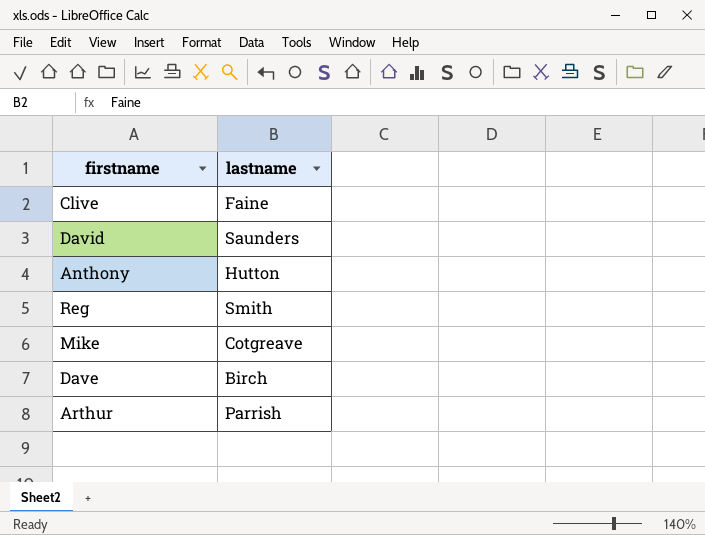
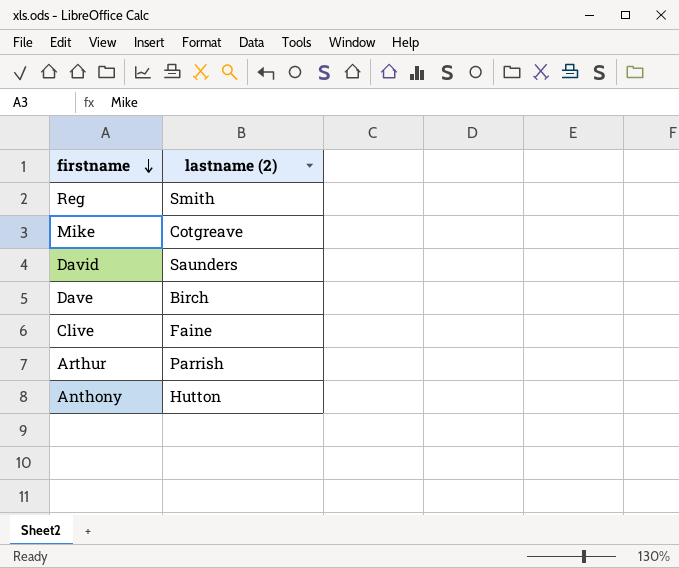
row order: none -> firstname descending
column name: lastname -> lastname (2)

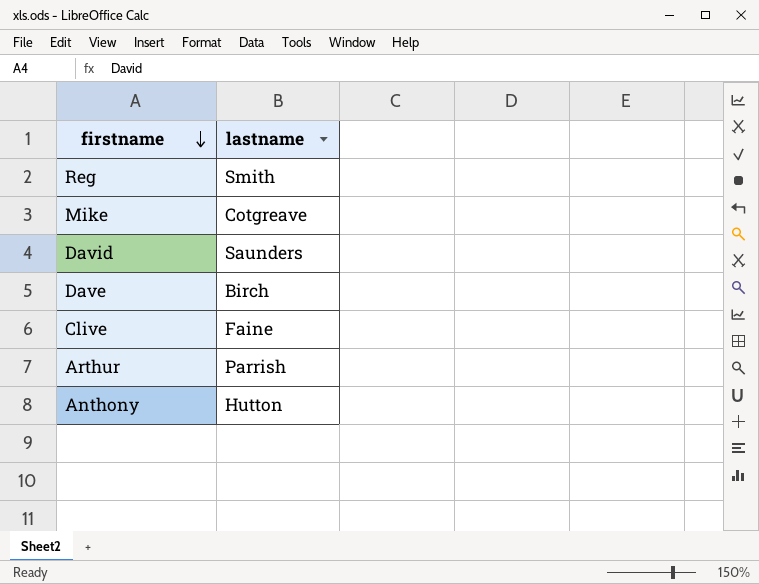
column name: lastname (2) -> lastname

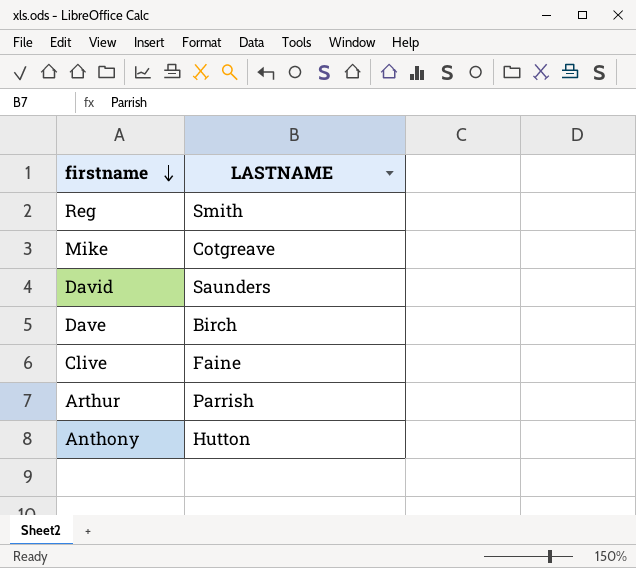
column name: lastname -> LASTNAME

